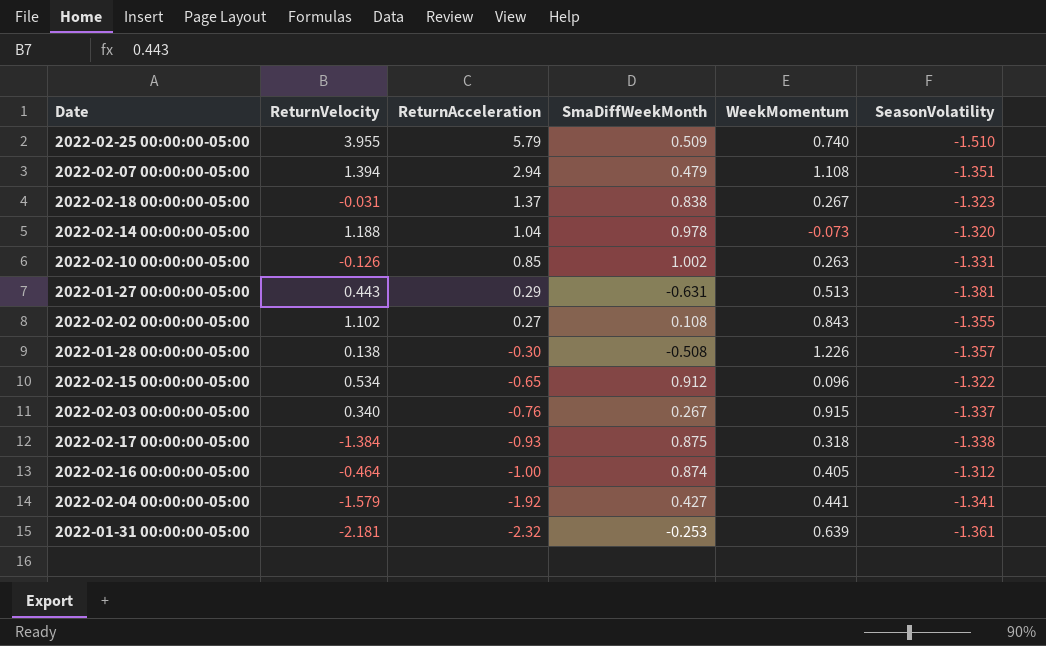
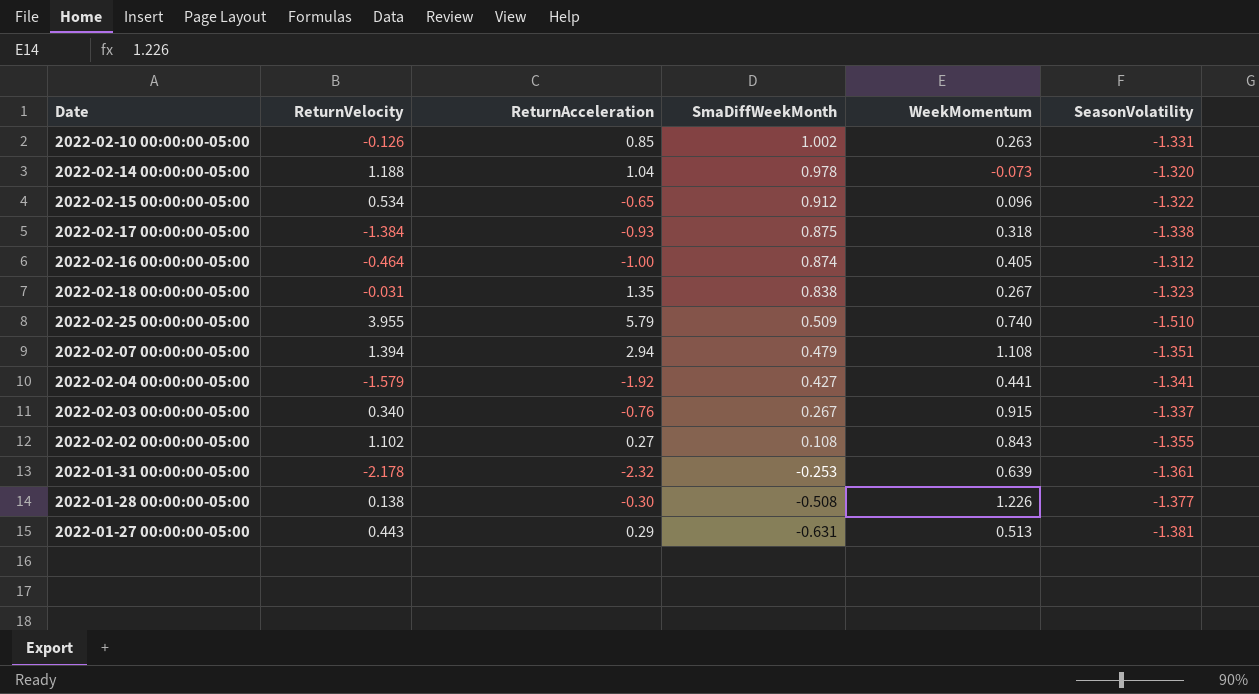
row order: ReturnAcceleration descending -> SmaDiffWeekMonth descending
2022-02-18 00:00:00-05:00 | ReturnAcceleration: 1.37 -> 1.35
2022-01-31 00:00:00-05:00 | ReturnVelocity: -2.181 -> -2.178
2022-01-28 00:00:00-05:00 | SeasonVolatility: -1.357 -> -1.377

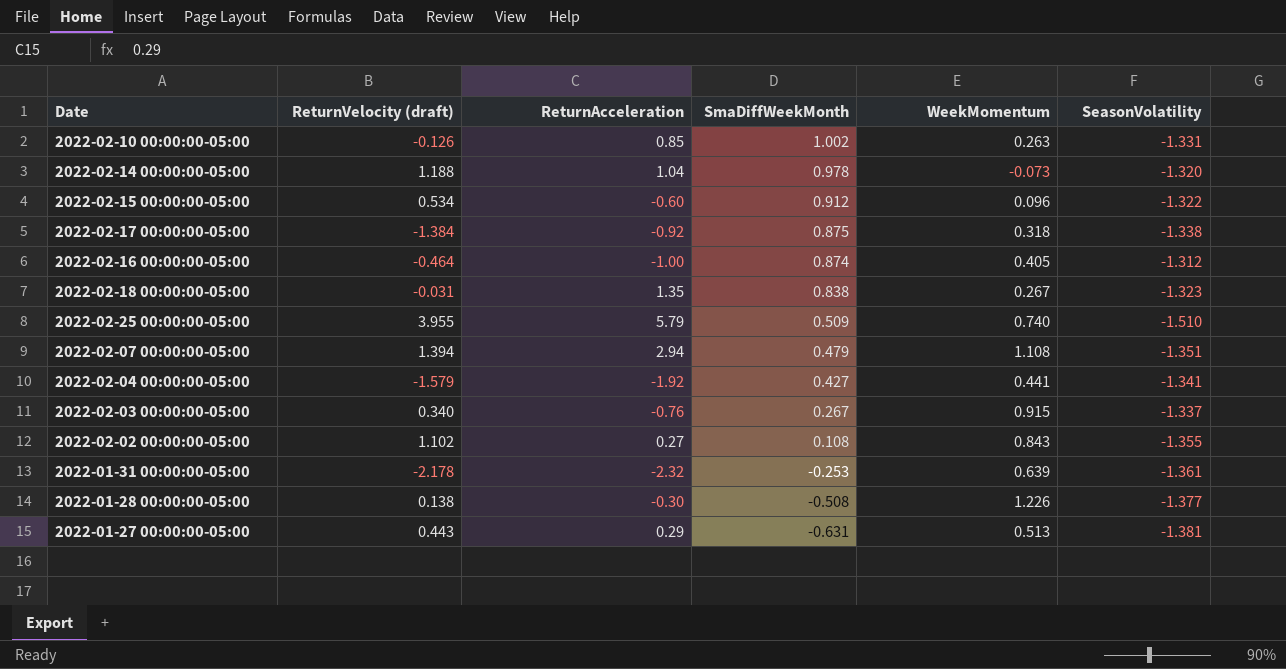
column name: ReturnVelocity -> ReturnVelocity (draft)
2022-02-15 00:00:00-05:00 | ReturnAcceleration: -0.65 -> -0.60
2022-02-17 00:00:00-05:00 | ReturnAcceleration: -0.93 -> -0.92

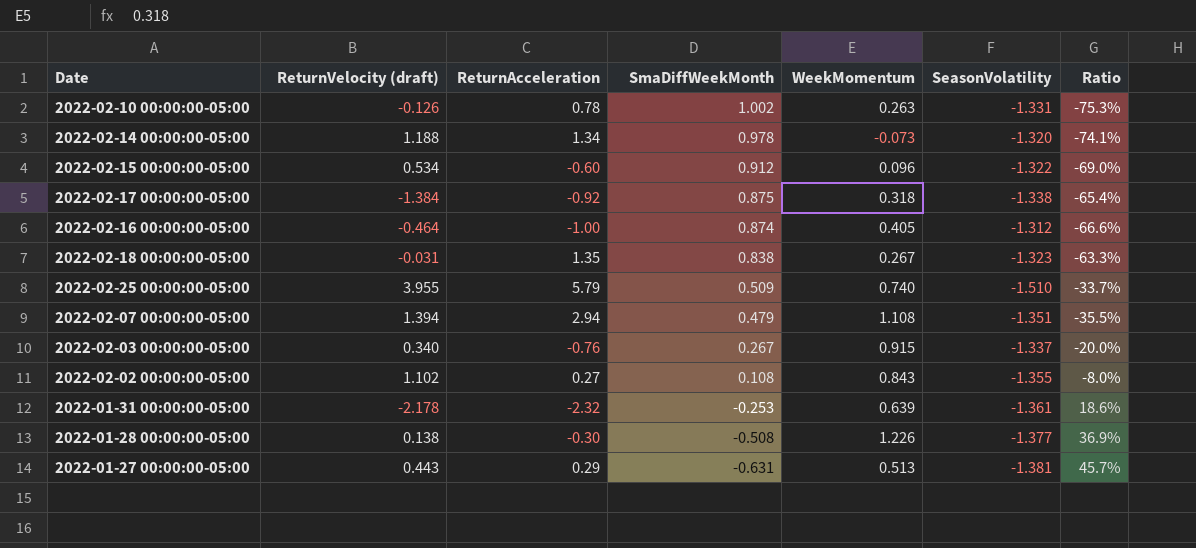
column Ratio | formula: none -> [SmaDiffWeekMonth] / [SeasonVolatility]
row 2022-02-04 00:00:00-05:00: -1.579 | -1.92 | 0.427 | 0.441 | -1.341 -> none
2022-02-10 00:00:00-05:00 | ReturnAcceleration: 0.85 -> 0.78
2022-02-14 00:00:00-05:00 | ReturnAcceleration: 1.04 -> 1.34

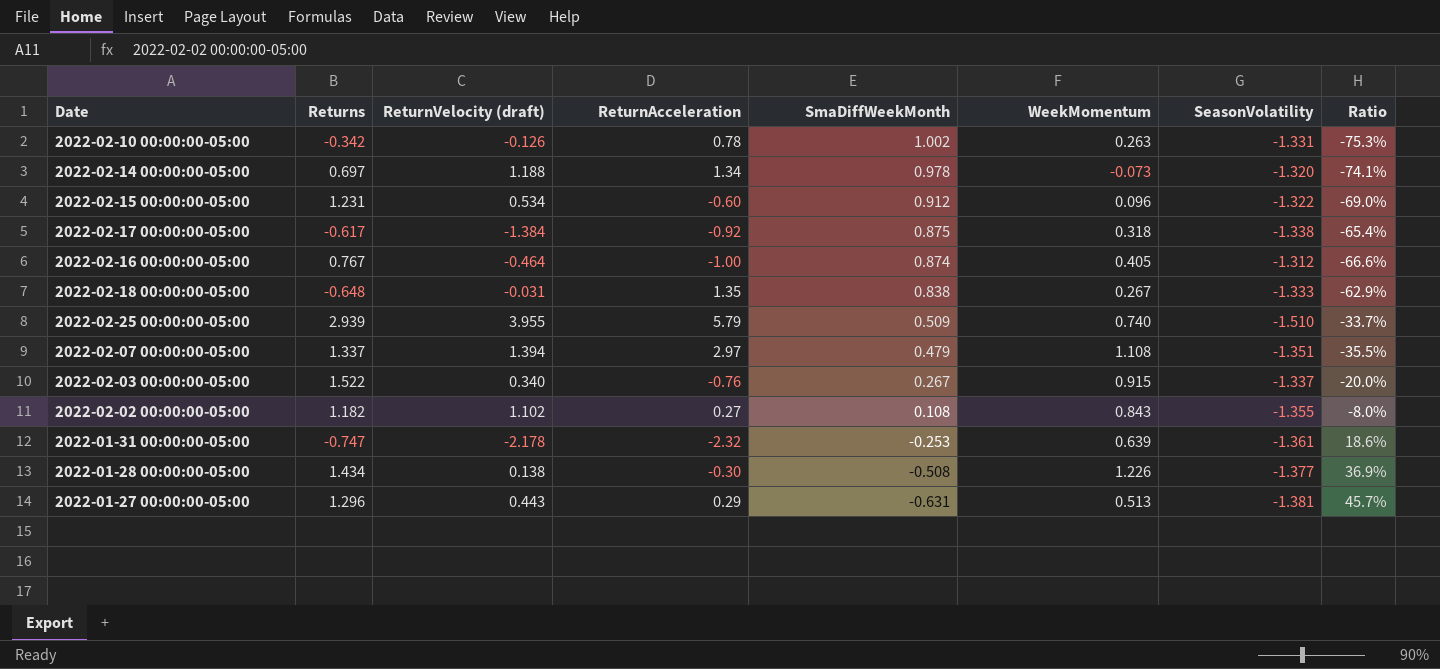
column Returns | position: none -> 2
2022-02-18 00:00:00-05:00 | SeasonVolatility: -1.323 -> -1.333
2022-02-18 00:00:00-05:00 | Ratio: -63.3% -> -62.9%
2022-02-07 00:00:00-05:00 | ReturnAcceleration: 2.94 -> 2.97

